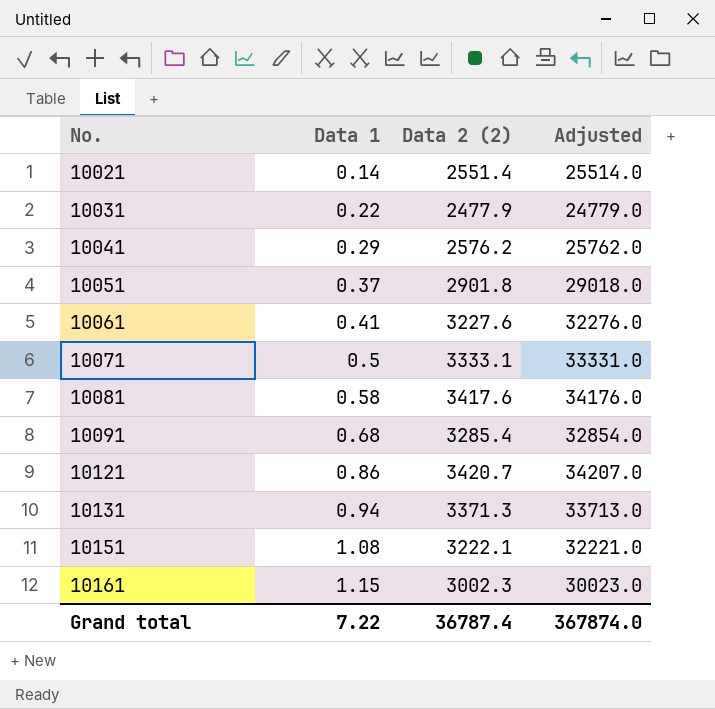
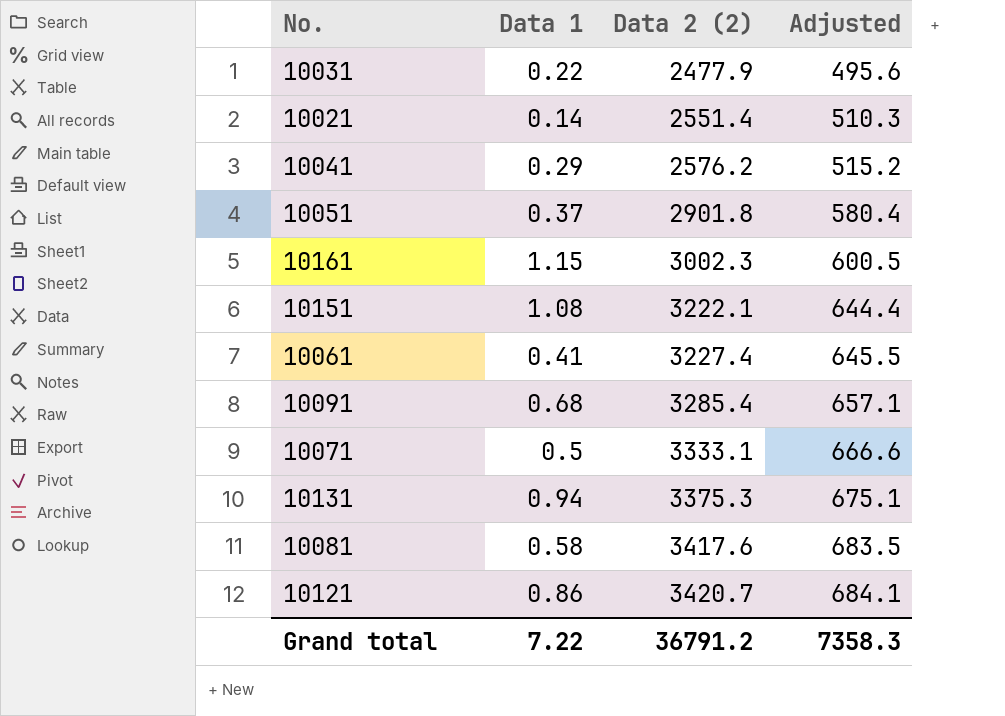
row order: No. ascending -> Data 2 (2) ascending
column Adjusted | formula: [Data 2 (2)] * 10 -> [Data 2 (2)] * 0.2
10061 | Data 2 (2): 3227.6 -> 3227.4
10131 | Data 2 (2): 3371.3 -> 3375.3
Grand total | Data 2 (2): 36787.4 -> 36791.2
Grand total | Adjusted: 367874.0 -> 7358.3

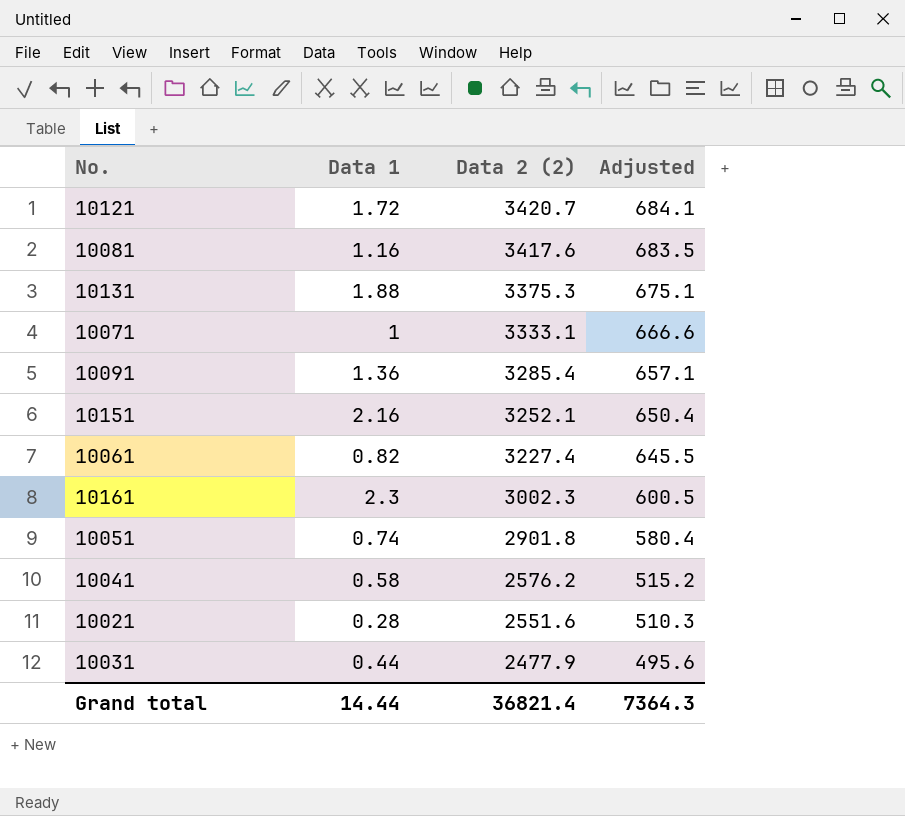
row order: Data 2 (2) ascending -> Data 2 (2) descending
10121 | Data 1: 0.86 -> 1.72
10081 | Data 1: 0.58 -> 1.16
10131 | Data 1: 0.94 -> 1.88
10071 | Data 1: 0.5 -> 1
10091 | Data 1: 0.68 -> 1.36
10151 | Data 1: 1.08 -> 2.16
10151 | Data 2 (2): 3222.1 -> 3252.1
10151 | Adjusted: 644.4 -> 650.4
10061 | Data 1: 0.41 -> 0.82
10161 | Data 1: 1.15 -> 2.3
10051 | Data 1: 0.37 -> 0.74
10041 | Data 1: 0.29 -> 0.58
10021 | Data 1: 0.14 -> 0.28
10021 | Data 2 (2): 2551.4 -> 2551.6
10031 | Data 1: 0.22 -> 0.44
Grand total | Data 1: 7.22 -> 14.44
Grand total | Data 2 (2): 36791.2 -> 36821.4
Grand total | Adjusted: 7358.3 -> 7364.3

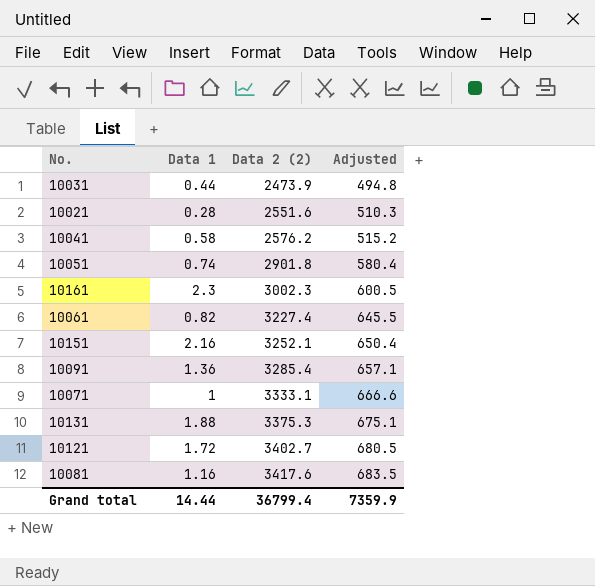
row order: Data 2 (2) descending -> Data 2 (2) ascending
10031 | Data 2 (2): 2477.9 -> 2473.9
10031 | Adjusted: 495.6 -> 494.8
10121 | Data 2 (2): 3420.7 -> 3402.7
10121 | Adjusted: 684.1 -> 680.5
Grand total | Data 2 (2): 36821.4 -> 36799.4
Grand total | Adjusted: 7364.3 -> 7359.9

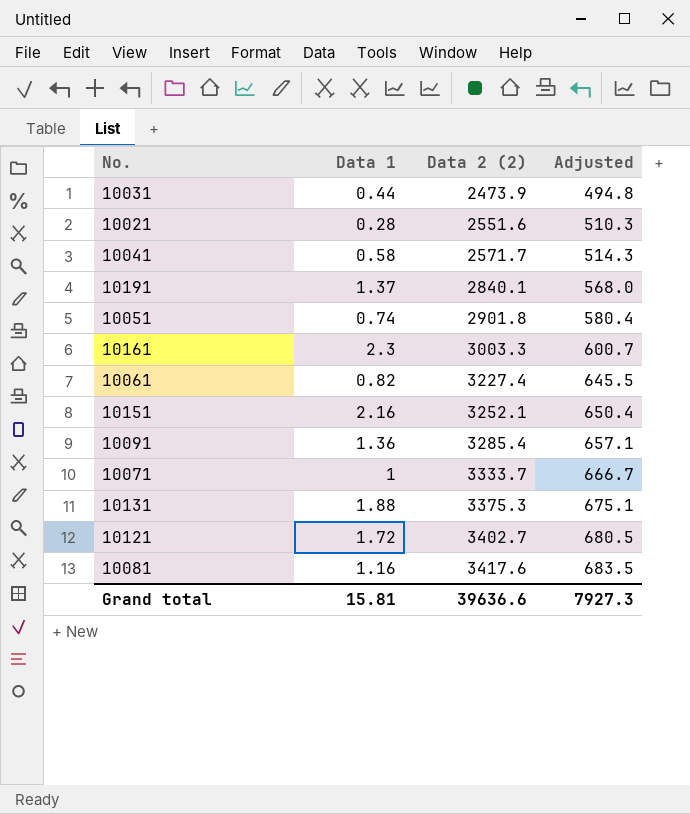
10041 | Data 2 (2): 2576.2 -> 2571.7
10041 | Adjusted: 515.2 -> 514.3
row 10191: none -> 1.37 | 2840.1 | 568.0
10161 | Data 2 (2): 3002.3 -> 3003.3
10161 | Adjusted: 600.5 -> 600.7
10071 | Data 2 (2): 3333.1 -> 3333.7
10071 | Adjusted: 666.6 -> 666.7
Grand total | Data 1: 14.44 -> 15.81
Grand total | Data 2 (2): 36799.4 -> 39636.6
Grand total | Adjusted: 7359.9 -> 7927.3

